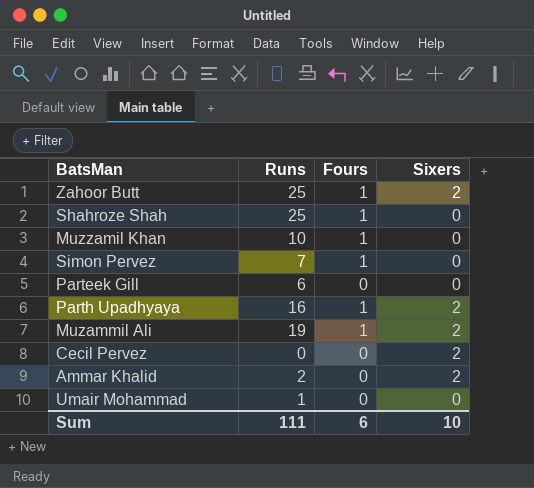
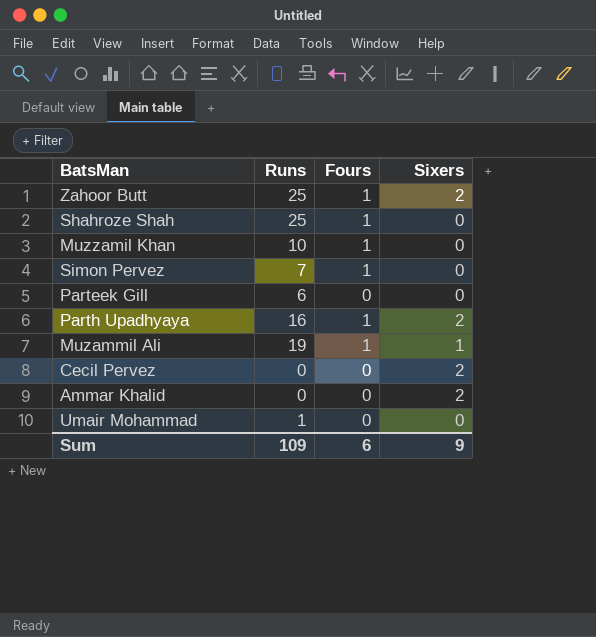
Muzammil Ali | Sixers: 2 -> 1
Ammar Khalid | Runs: 2 -> 0
Sum | Runs: 111 -> 109
Sum | Sixers: 10 -> 9

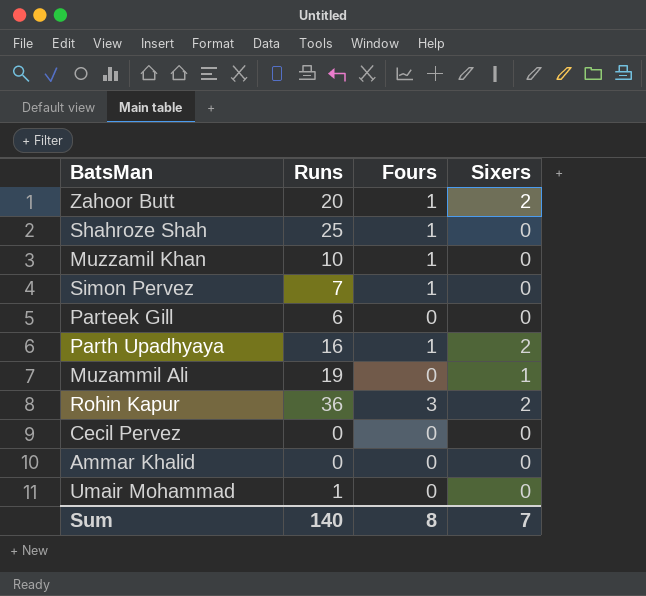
Zahoor Butt | Runs: 25 -> 20
Muzammil Ali | Fours: 1 -> 0
row Rohin Kapur: none -> 36 | 3 | 2
Cecil Pervez | Sixers: 2 -> 0
Ammar Khalid | Sixers: 2 -> 0
Sum | Runs: 109 -> 140
Sum | Fours: 6 -> 8
Sum | Sixers: 9 -> 7

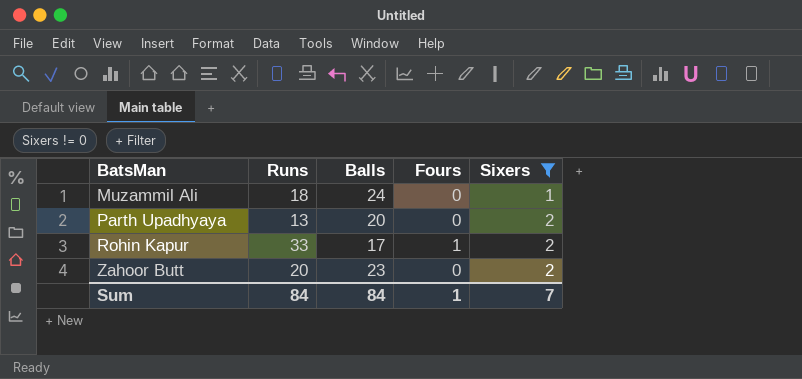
filter: none -> Sixers != 0
row order: none -> BatsMan ascending
column Balls | position: none -> 3
Muzammil Ali | Runs: 19 -> 18
Parth Upadhyaya | Runs: 16 -> 13
Parth Upadhyaya | Fours: 1 -> 0
Rohin Kapur | Runs: 36 -> 33
Rohin Kapur | Fours: 3 -> 1
Zahoor Butt | Fours: 1 -> 0
Sum | Runs: 140 -> 84
Sum | Fours: 8 -> 1

